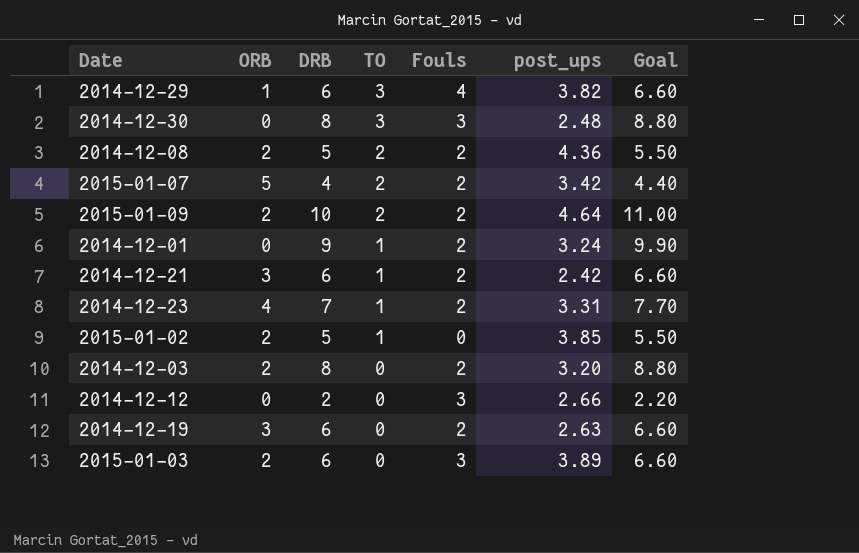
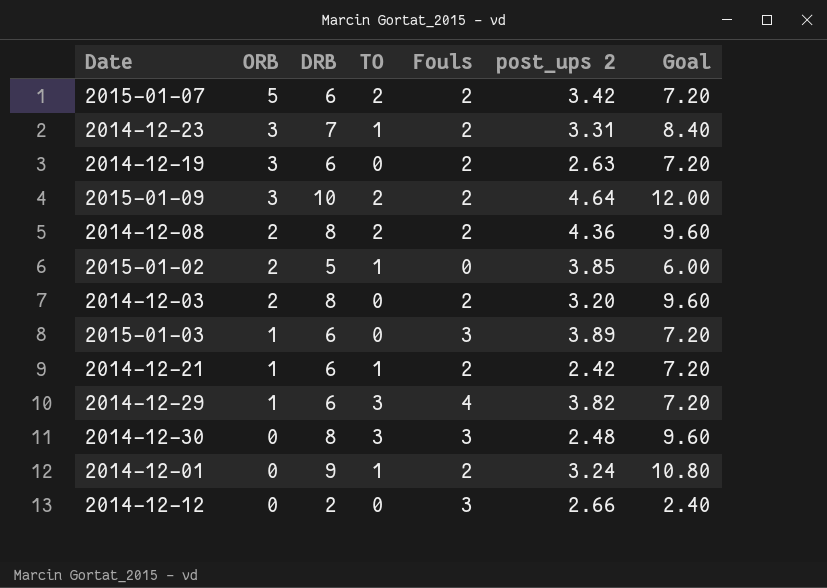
row order: TO descending -> ORB descending
column name: post_ups -> post_ups 2
column Goal | formula: [DRB] * 1.1 -> [DRB] * 1.2
2015-01-07 | DRB: 4 -> 6
2014-12-23 | ORB: 4 -> 3
2015-01-09 | ORB: 2 -> 3
2014-12-08 | DRB: 5 -> 8
2015-01-03 | ORB: 2 -> 1
2014-12-21 | ORB: 3 -> 1

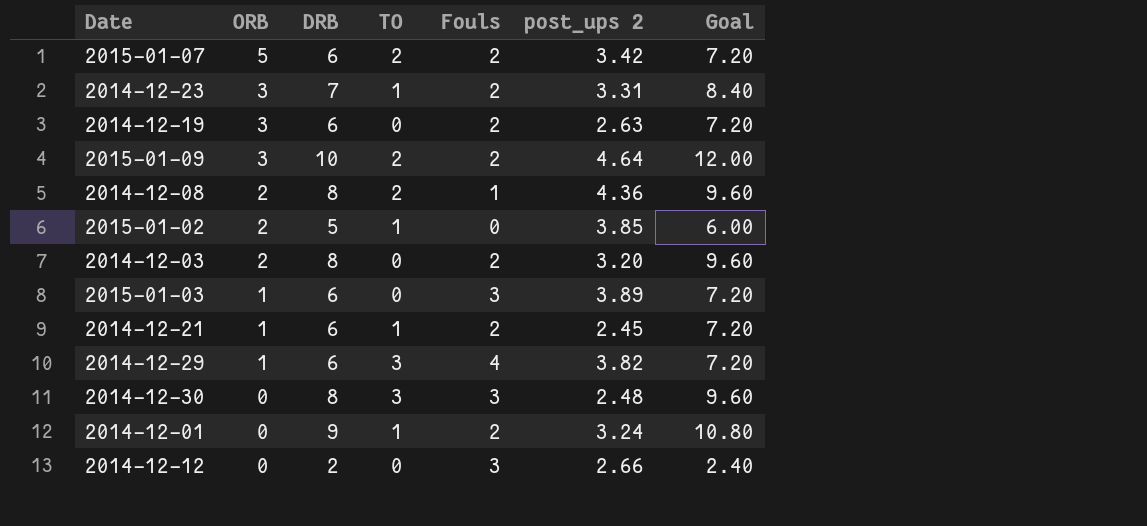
2014-12-08 | Fouls: 2 -> 1
2014-12-21 | post_ups 2: 2.42 -> 2.45

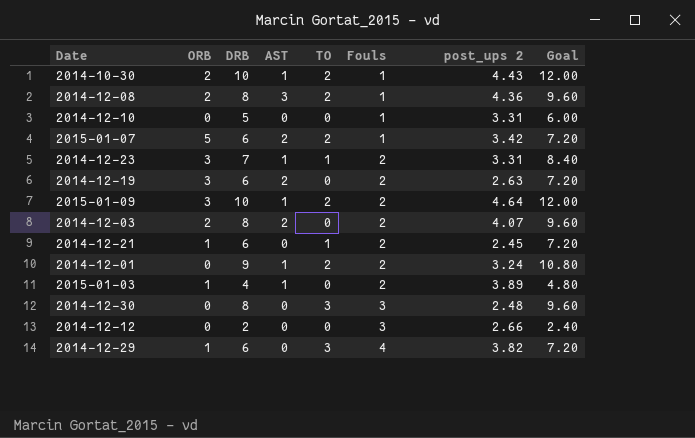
row order: ORB descending -> Fouls ascending
column AST | position: none -> 4
row 2015-01-02: 2 | 5 | 1 | 0 | 3.85 | 6.00 -> none
row 2014-10-30: none -> 2 | 10 | 1 | 2 | 1 | 4.43 | 12.00
row 2014-12-10: none -> 0 | 5 | 0 | 0 | 1 | 3.31 | 6.00
2015-01-07 | Fouls: 2 -> 1
2014-12-03 | post_ups 2: 3.20 -> 4.07
2014-12-01 | TO: 1 -> 2
2015-01-03 | DRB: 6 -> 4
2015-01-03 | Fouls: 3 -> 2
2015-01-03 | Goal: 7.20 -> 4.80

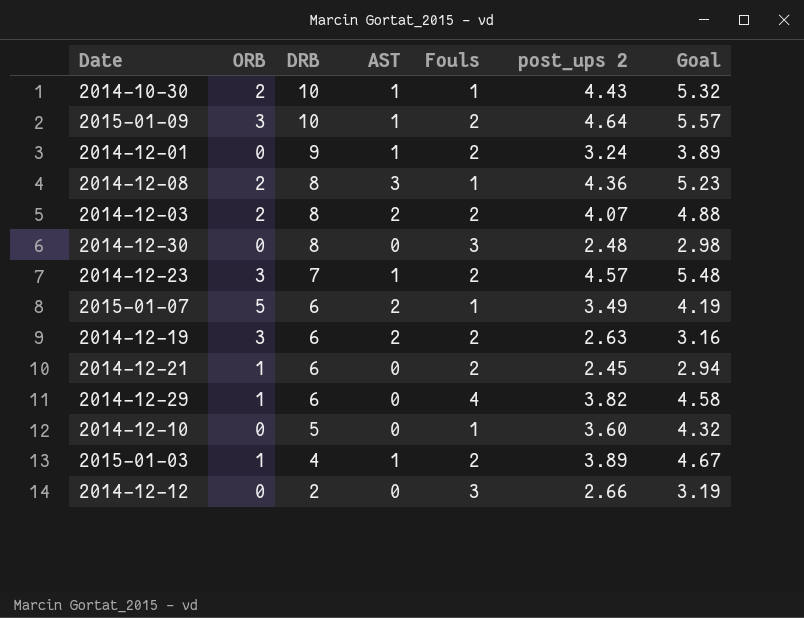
row order: Fouls ascending -> DRB descending
column TO | position: 5 -> none
column Goal | formula: [DRB] * 1.2 -> [post_ups 2] * 1.2
2014-12-23 | post_ups 2: 3.31 -> 4.57
2015-01-07 | post_ups 2: 3.42 -> 3.49
2014-12-10 | post_ups 2: 3.31 -> 3.60

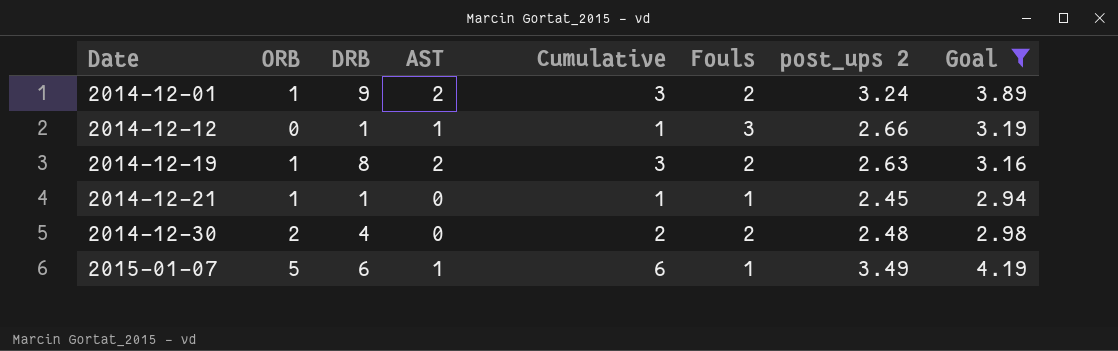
filter: none -> Goal <= 4.19
row order: DRB descending -> Date ascending
column Cumulative | formula: none -> [ORB] + [AST]
2014-12-01 | ORB: 0 -> 1
2014-12-01 | AST: 1 -> 2
2014-12-12 | DRB: 2 -> 1
2014-12-12 | AST: 0 -> 1
2014-12-19 | ORB: 3 -> 1
2014-12-19 | DRB: 6 -> 8
2014-12-21 | DRB: 6 -> 1
2014-12-21 | Fouls: 2 -> 1
2014-12-30 | ORB: 0 -> 2
2014-12-30 | DRB: 8 -> 4
2014-12-30 | Fouls: 3 -> 2
2015-01-07 | AST: 2 -> 1

